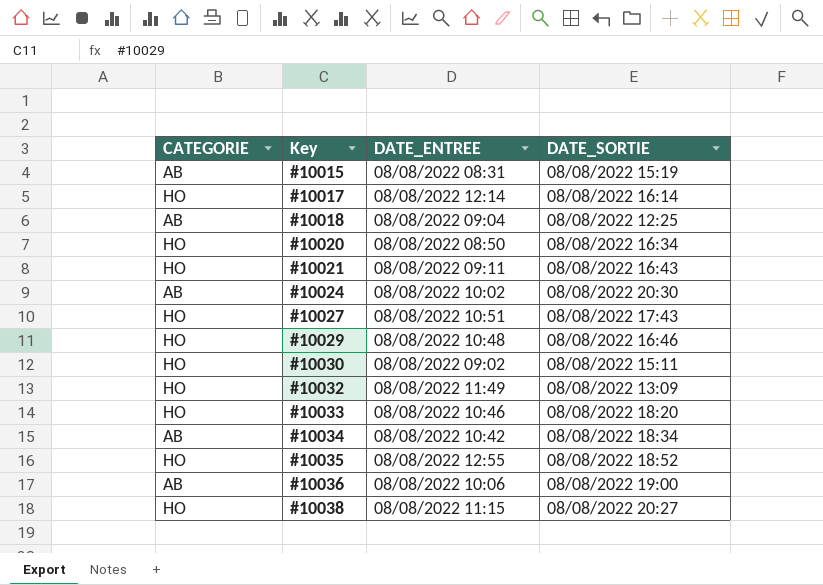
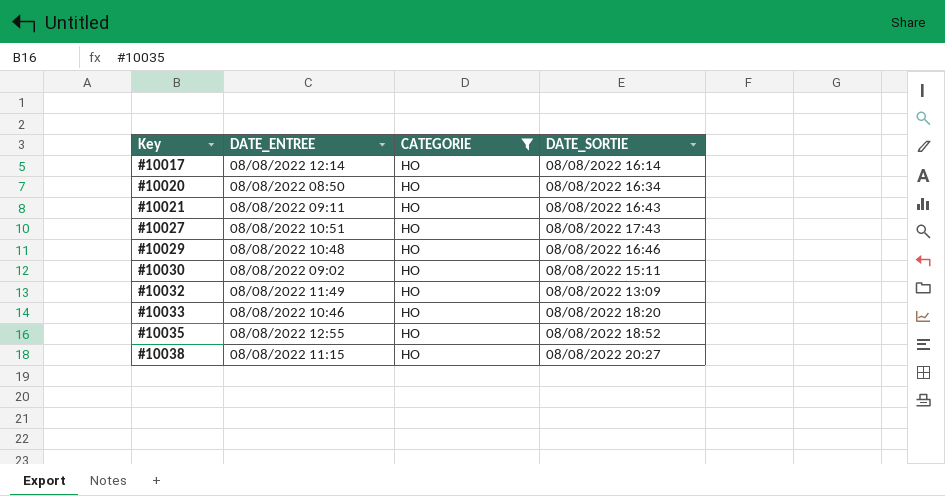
filter: none -> CATEGORIE = HO
column CATEGORIE | position: 1 -> 3

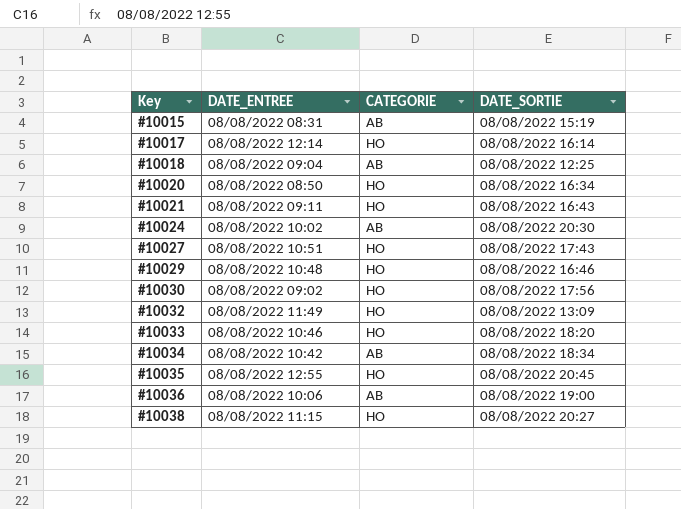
filter: CATEGORIE = HO -> none
#10030 | DATE_SORTIE: 08/08/2022 15:11 -> 08/08/2022 17:56
#10035 | DATE_SORTIE: 08/08/2022 18:52 -> 08/08/2022 20:45

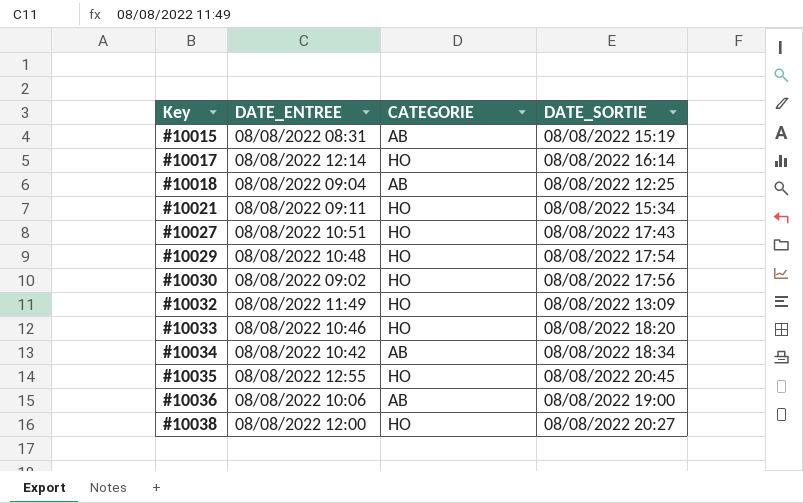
row #10020: 08/08/2022 08:50 | HO | 08/08/2022 16:34 -> none
row #10024: 08/08/2022 10:02 | AB | 08/08/2022 20:30 -> none
#10021 | DATE_SORTIE: 08/08/2022 16:43 -> 08/08/2022 15:34
#10029 | DATE_SORTIE: 08/08/2022 16:46 -> 08/08/2022 17:54
#10038 | DATE_ENTREE: 08/08/2022 11:15 -> 08/08/2022 12:00

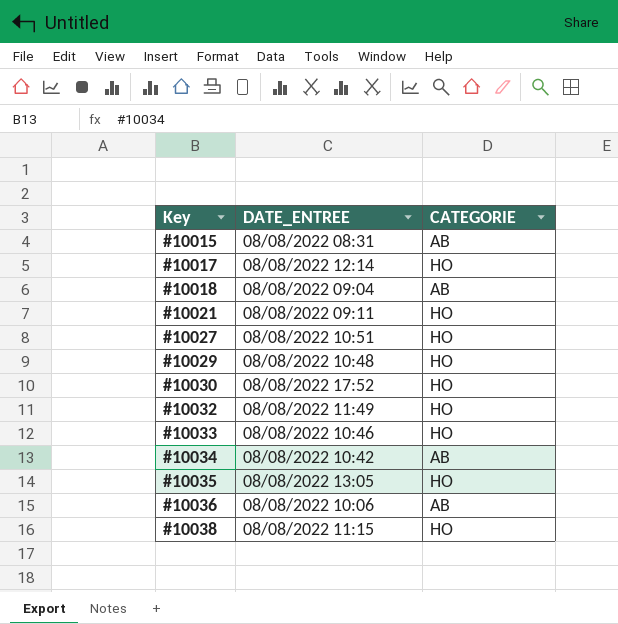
column DATE_SORTIE | position: 4 -> none
#10030 | DATE_ENTREE: 08/08/2022 09:02 -> 08/08/2022 17:52
#10035 | DATE_ENTREE: 08/08/2022 12:55 -> 08/08/2022 13:05
#10038 | DATE_ENTREE: 08/08/2022 12:00 -> 08/08/2022 11:15

